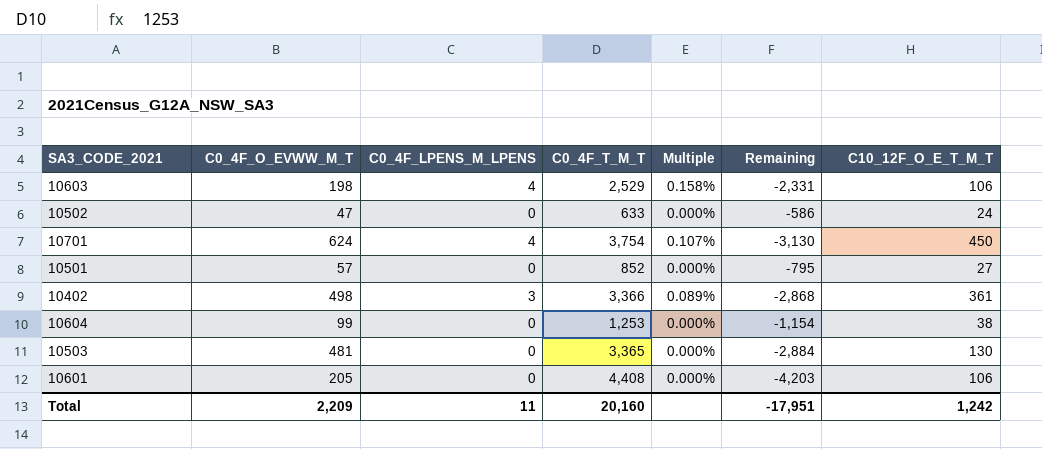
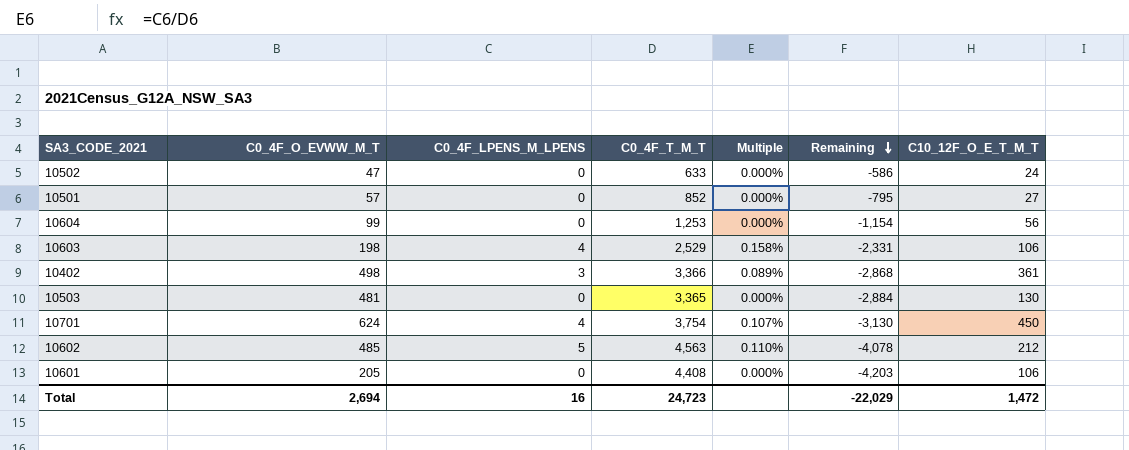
row order: none -> Remaining descending
10604 | C10_12F_O_E_T_M_T: 38 -> 56
row 10602: none -> 485 | 5 | 4,563 | 0.110% | -4,078 | 212
Total | C0_4F_O_EVWW_M_T: 2,209 -> 2,694
Total | C0_4F_LPENS_M_LPENS: 11 -> 16
Total | C0_4F_T_M_T: 20,160 -> 24,723
Total | Remaining: -17,951 -> -22,029
Total | C10_12F_O_E_T_M_T: 1,242 -> 1,472

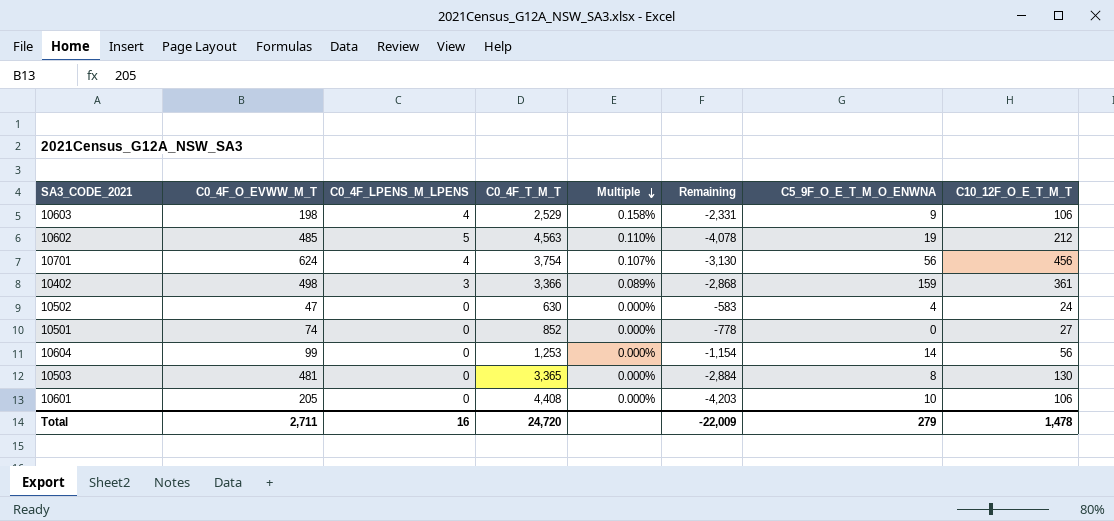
row order: Remaining descending -> Multiple descending
column C5_9F_O_E_T_M_O_ENWNA | position: none -> 7
10701 | C10_12F_O_E_T_M_T: 450 -> 456
10502 | C0_4F_T_M_T: 633 -> 630
10502 | Remaining: -586 -> -583
10501 | C0_4F_O_EVWW_M_T: 57 -> 74
10501 | Remaining: -795 -> -778
Total | C0_4F_O_EVWW_M_T: 2,694 -> 2,711
Total | C0_4F_T_M_T: 24,723 -> 24,720
Total | Remaining: -22,029 -> -22,009
Total | C10_12F_O_E_T_M_T: 1,472 -> 1,478

